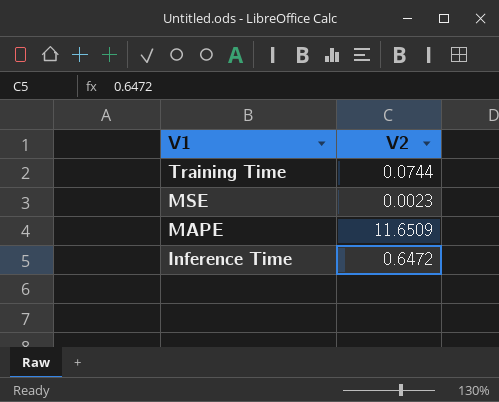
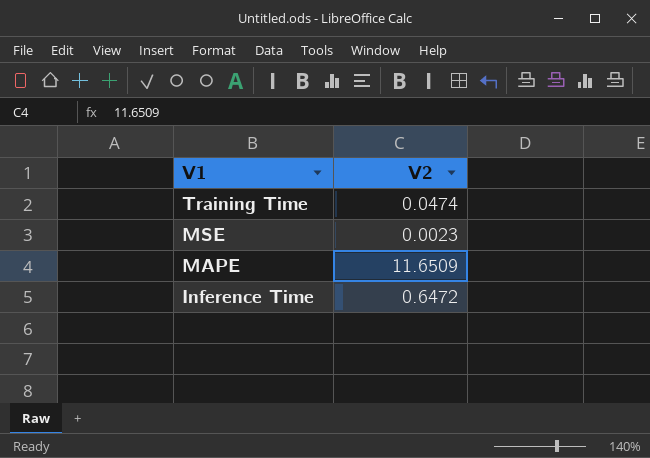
Training Time | V2: 0.0744 -> 0.0474

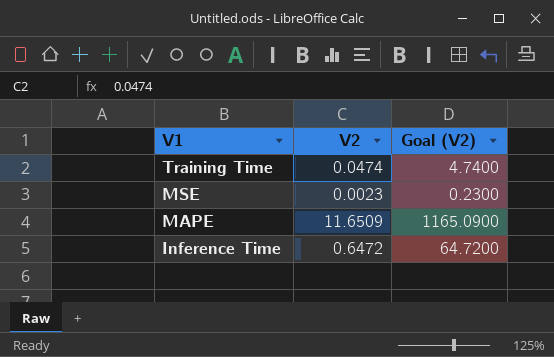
column Goal (V2) | formula: none -> [V2] * 100

